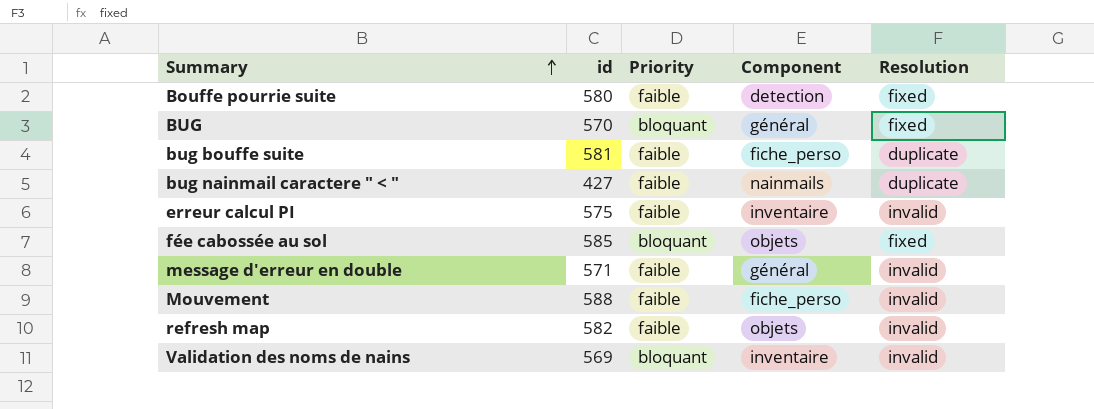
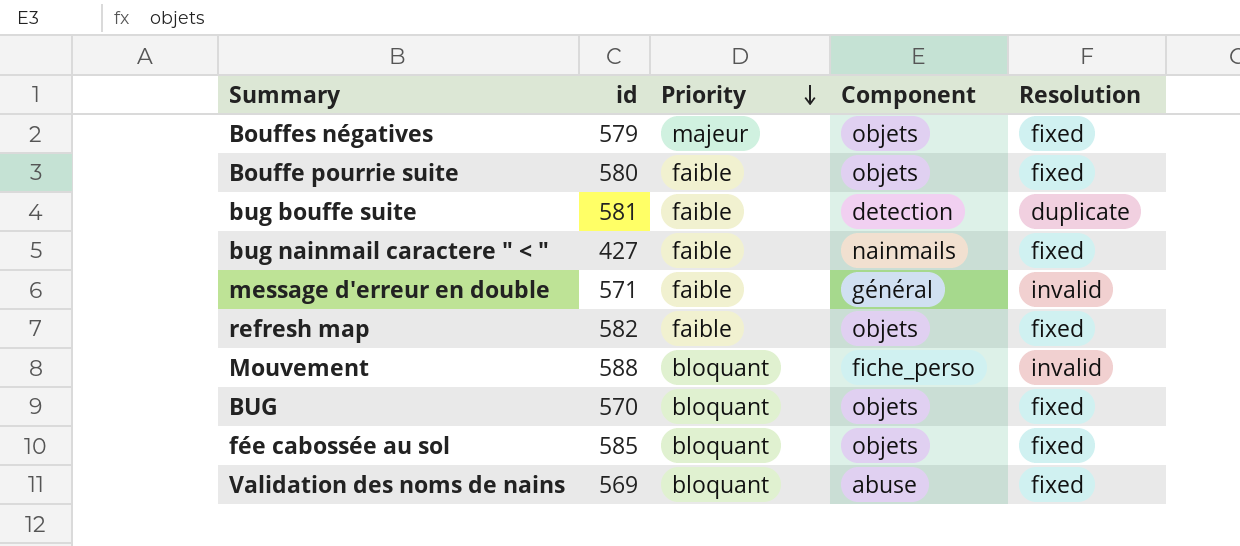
row order: Summary ascending -> Priority descending
row erreur calcul PI: 575 | faible | inventaire | invalid -> none
row Bouffes négatives: none -> 579 | majeur | objets | fixed
Bouffe pourrie suite | Component: detection -> objets
bug bouffe suite | Component: fiche_perso -> detection
bug nainmail caractere " < " | Resolution: duplicate -> fixed
refresh map | Resolution: invalid -> fixed
Mouvement | Priority: faible -> bloquant
BUG | Component: général -> objets
Validation des noms de nains | Component: inventaire -> abuse
Validation des noms de nains | Resolution: invalid -> fixed

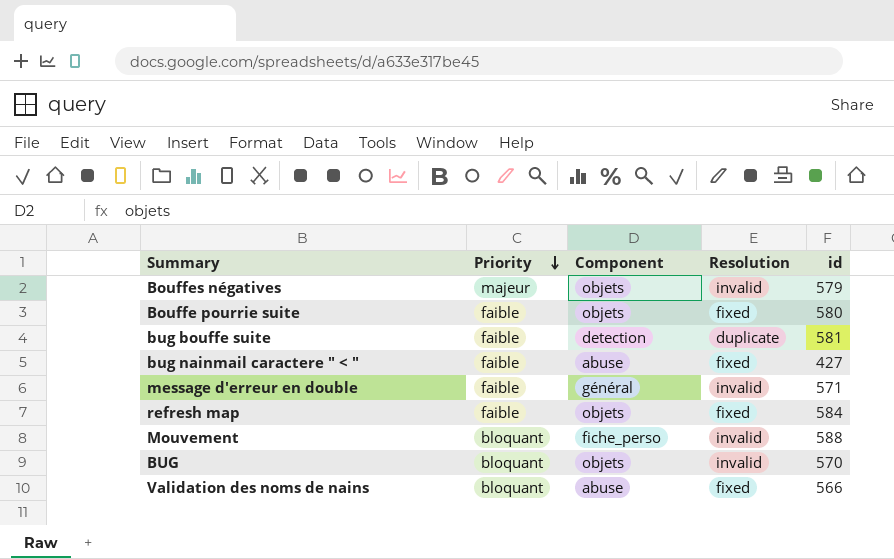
column id | position: 2 -> 5
row fée cabossée au sol: 585 | bloquant | objets | fixed -> none
Bouffes négatives | Resolution: fixed -> invalid
bug nainmail caractere " < " | Component: nainmails -> abuse
refresh map | id: 582 -> 584
BUG | Resolution: fixed -> invalid
Validation des noms de nains | id: 569 -> 566

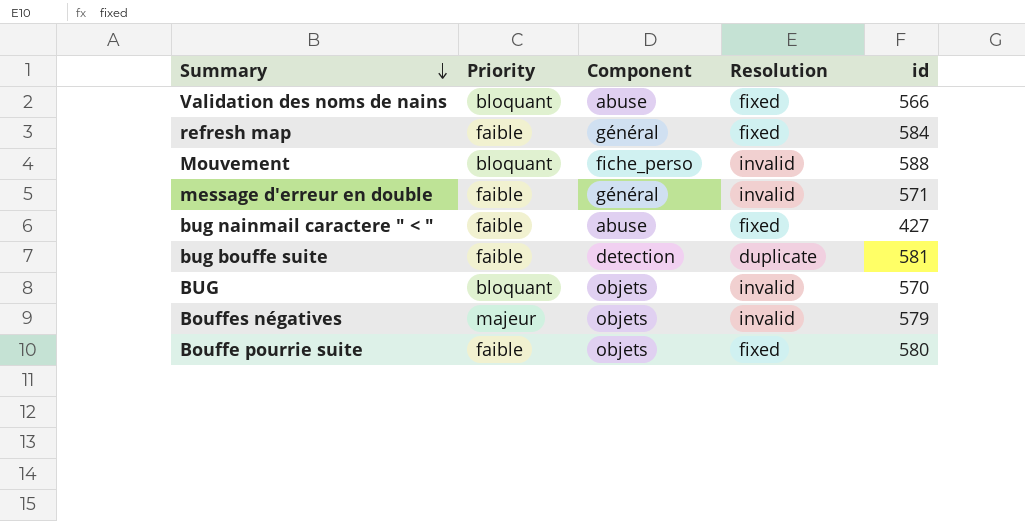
row order: Priority descending -> Summary descending
refresh map | Component: objets -> général

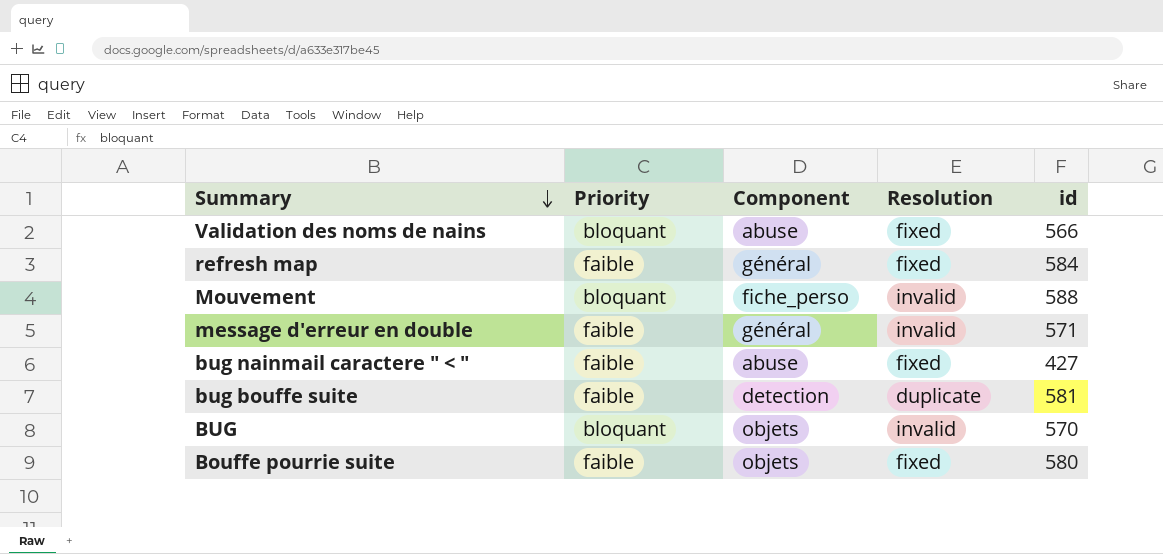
row Bouffes négatives: majeur | objets | invalid | 579 -> none

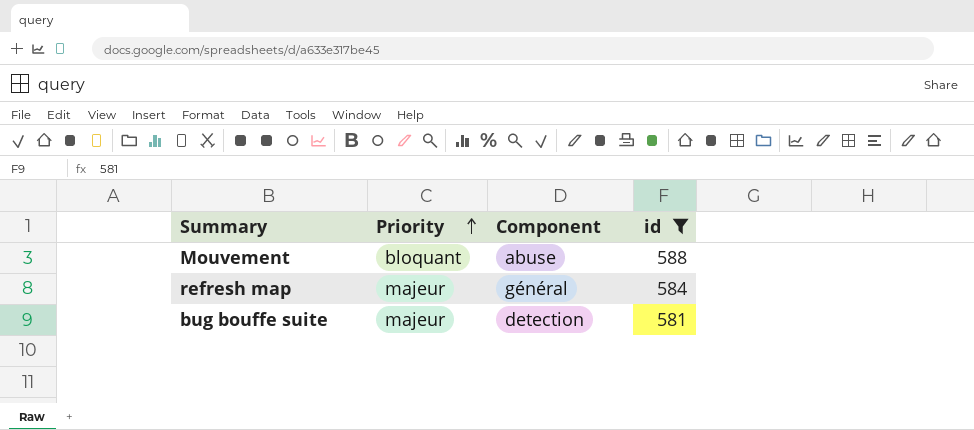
filter: none -> id >= 581
row order: Summary descending -> Priority ascending
column Resolution | position: 4 -> none
Mouvement | Component: fiche_perso -> abuse
refresh map | Priority: faible -> majeur
bug bouffe suite | Priority: faible -> majeur

